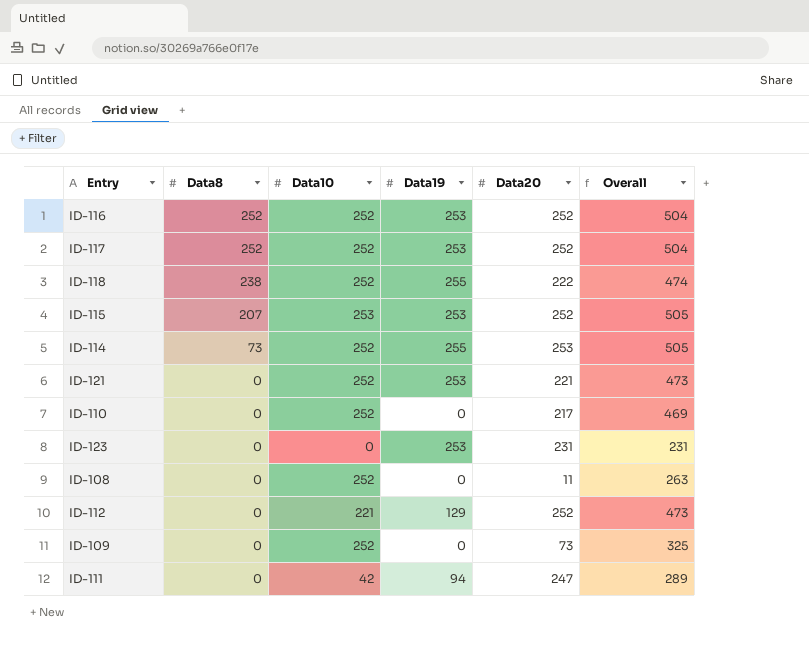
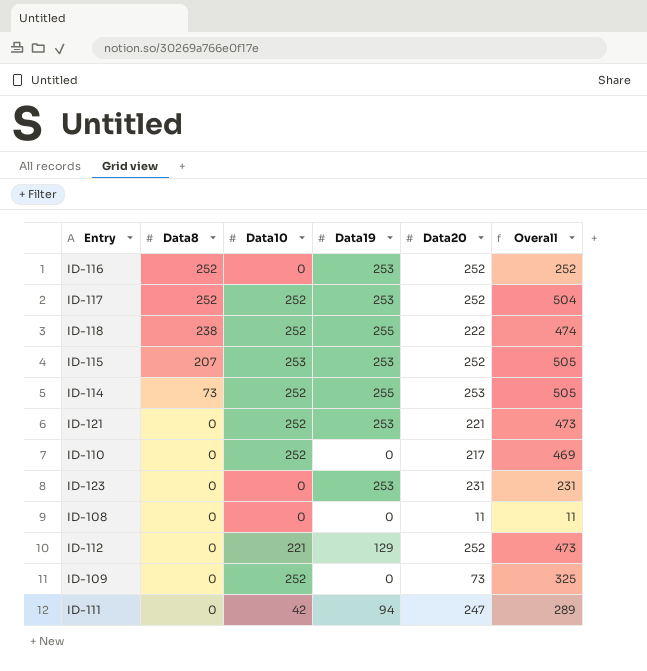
ID-116 | Data10: 252 -> 0
ID-116 | Overall: 504 -> 252
ID-108 | Data10: 252 -> 0
ID-108 | Overall: 263 -> 11

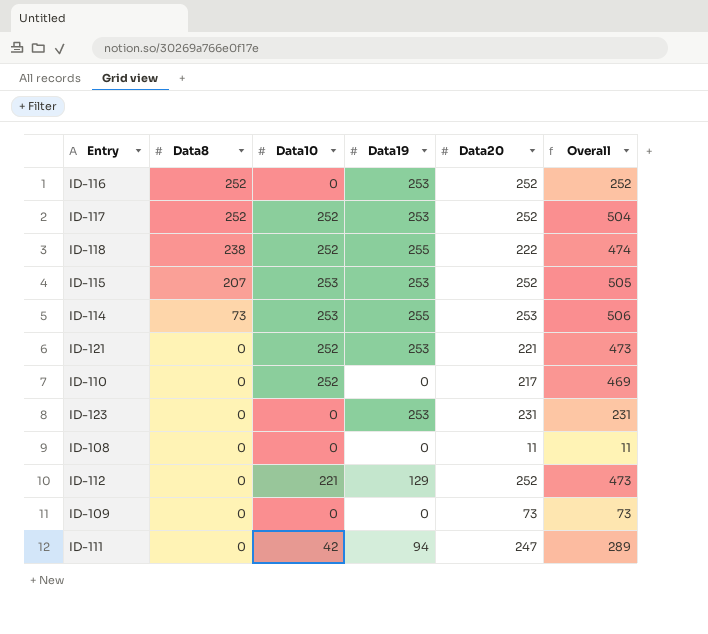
ID-114 | Data10: 252 -> 253
ID-114 | Overall: 505 -> 506
ID-109 | Data10: 252 -> 0
ID-109 | Overall: 325 -> 73

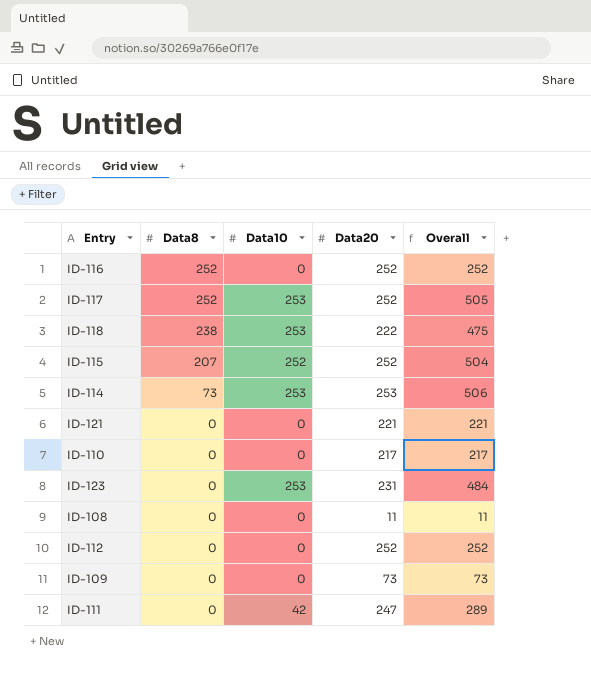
column Data19 | position: 4 -> none
ID-117 | Data10: 252 -> 253
ID-117 | Overall: 504 -> 505
ID-118 | Data10: 252 -> 253
ID-118 | Overall: 474 -> 475
ID-115 | Data10: 253 -> 252
ID-115 | Overall: 505 -> 504
ID-121 | Data10: 252 -> 0
ID-121 | Overall: 473 -> 221
ID-110 | Data10: 252 -> 0
ID-110 | Overall: 469 -> 217
ID-123 | Data10: 0 -> 253
ID-123 | Overall: 231 -> 484
ID-112 | Data10: 221 -> 0
ID-112 | Overall: 473 -> 252

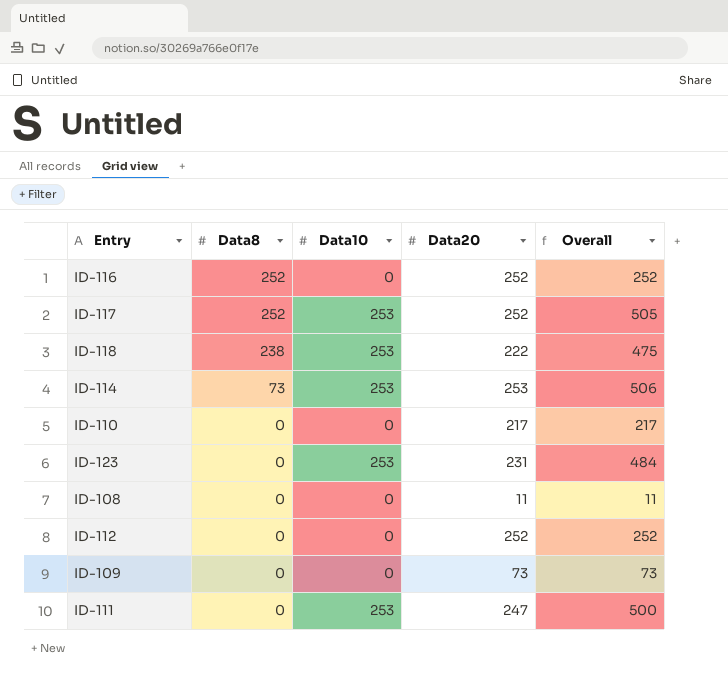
row ID-115: 207 | 252 | 252 | 504 -> none
row ID-121: 0 | 0 | 221 | 221 -> none
ID-111 | Data10: 42 -> 253
ID-111 | Overall: 289 -> 500

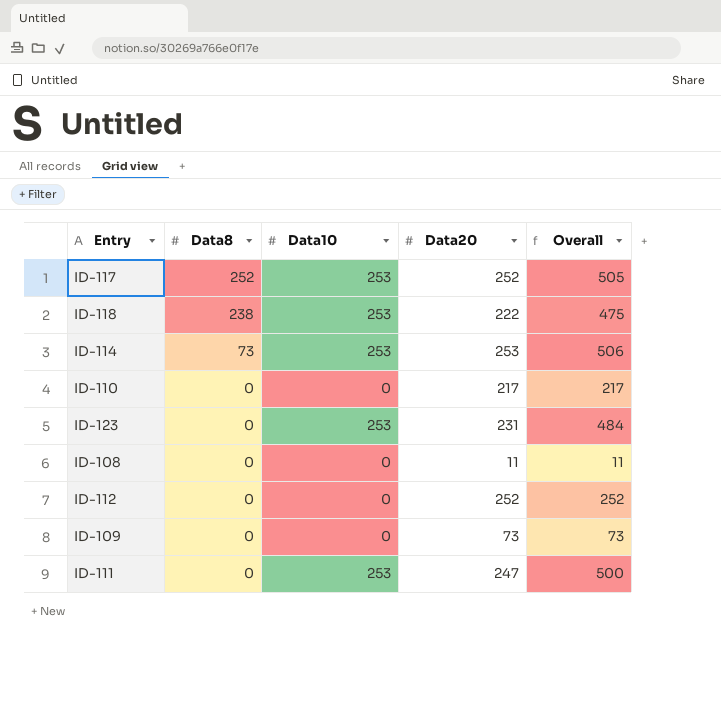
row ID-116: 252 | 0 | 252 | 252 -> none

